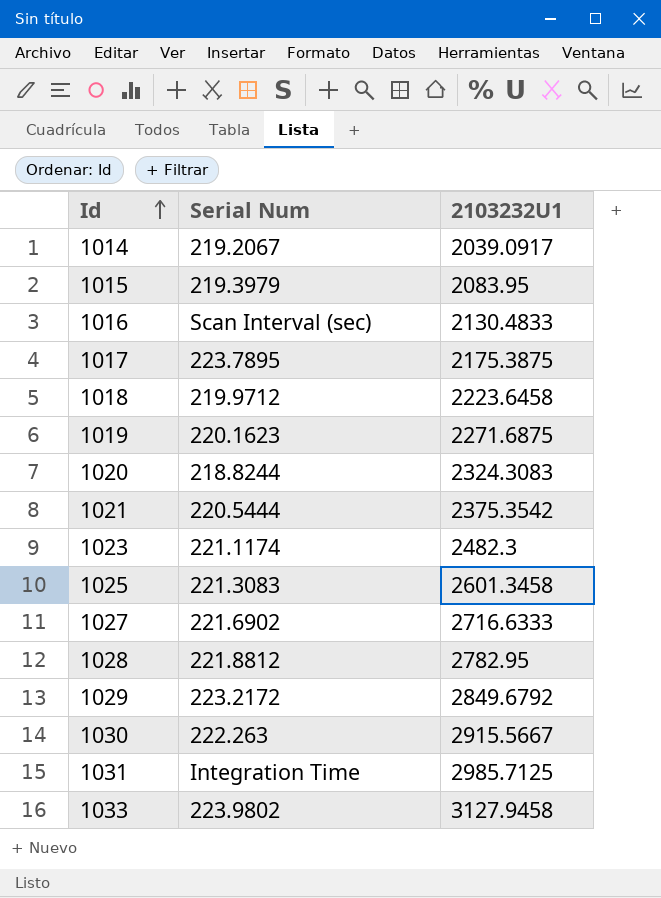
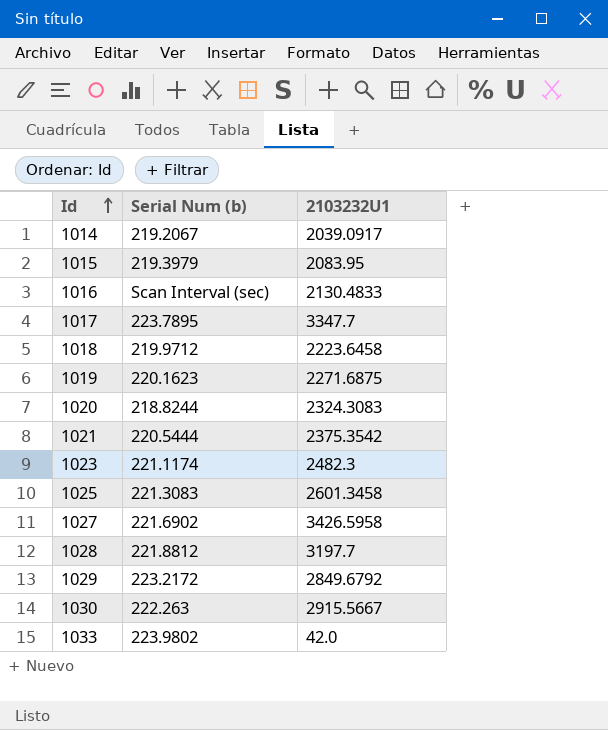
column name: Serial Num -> Serial Num (b)
row 1031: Integration Time | 2985.7125 -> none
1017 | 2103232U1: 2175.3875 -> 3347.7
1027 | 2103232U1: 2716.6333 -> 3426.5958
1028 | 2103232U1: 2782.95 -> 3197.7
1033 | 2103232U1: 3127.9458 -> 42.0

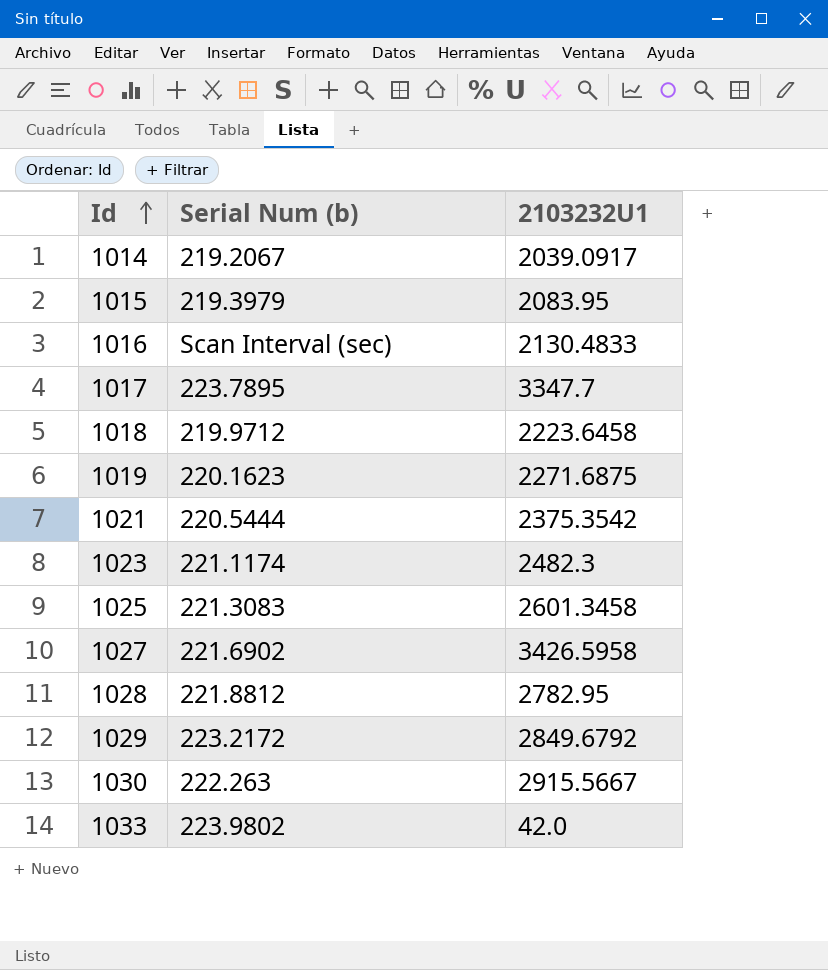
row 1020: 218.8244 | 2324.3083 -> none
1028 | 2103232U1: 3197.7 -> 2782.95

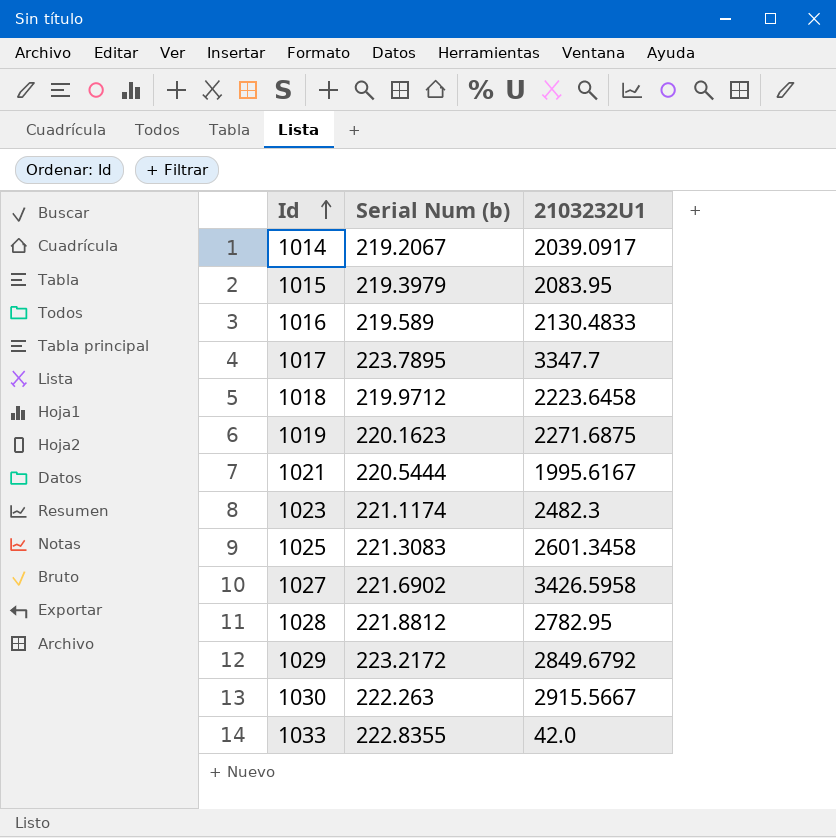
1016 | Serial Num (b): Scan Interval (sec) -> 219.589
1021 | 2103232U1: 2375.3542 -> 1995.6167
1033 | Serial Num (b): 223.9802 -> 222.8355

